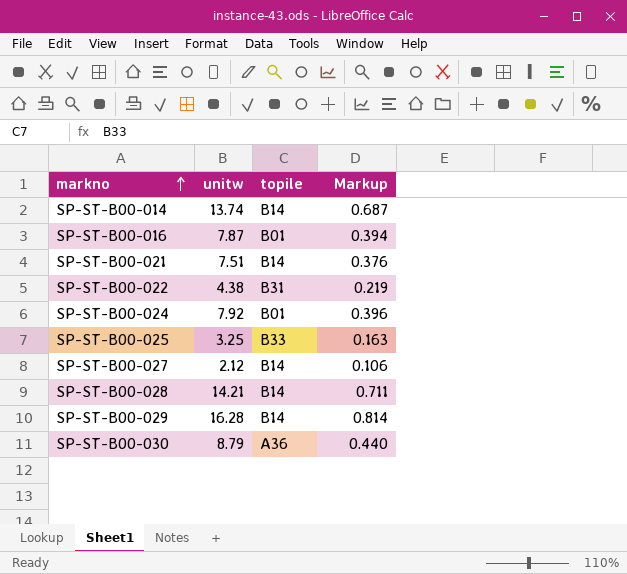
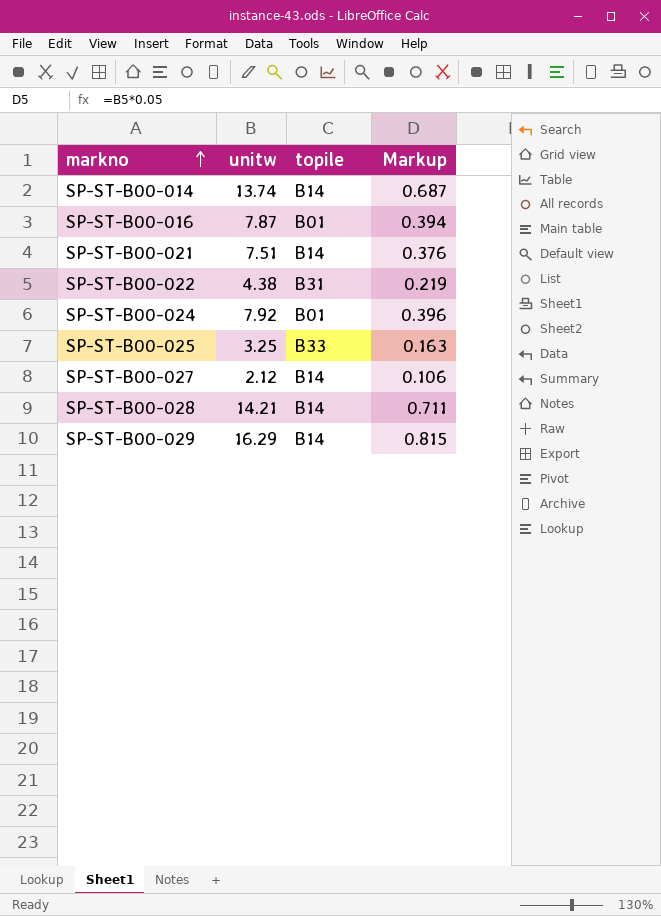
row SP-ST-B00-030: 8.79 | A36 | 0.440 -> none
SP-ST-B00-029 | unitw: 16.28 -> 16.29
SP-ST-B00-029 | Markup: 0.814 -> 0.815

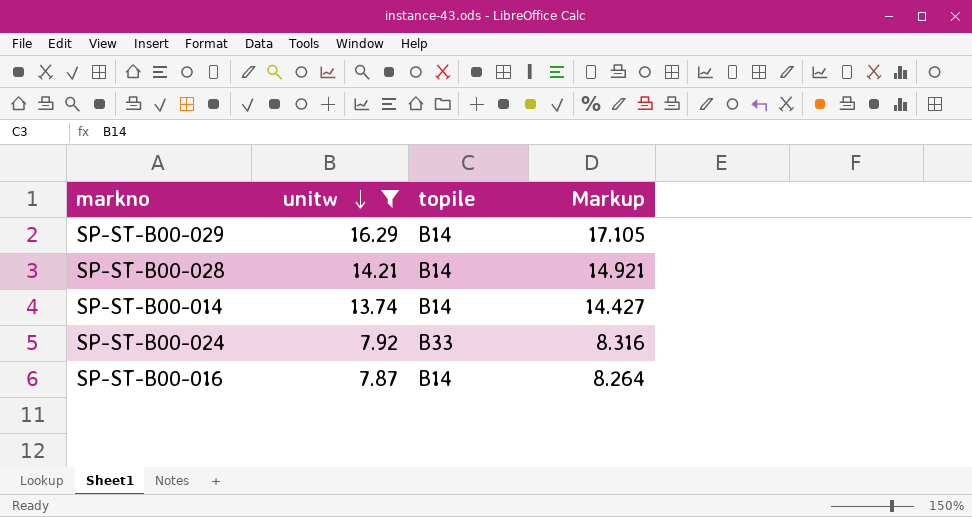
filter: none -> unitw >= 7.87
row order: markno ascending -> unitw descending
column Markup | formula: [unitw] * 0.05 -> [unitw] * 1.05
SP-ST-B00-024 | topile: B01 -> B33
SP-ST-B00-016 | topile: B01 -> B14

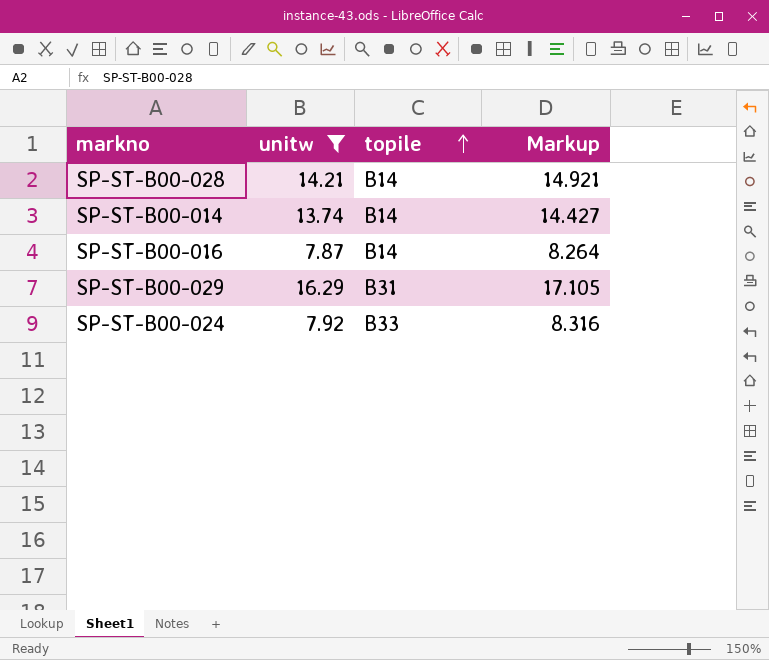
row order: unitw descending -> topile ascending
SP-ST-B00-029 | topile: B14 -> B31

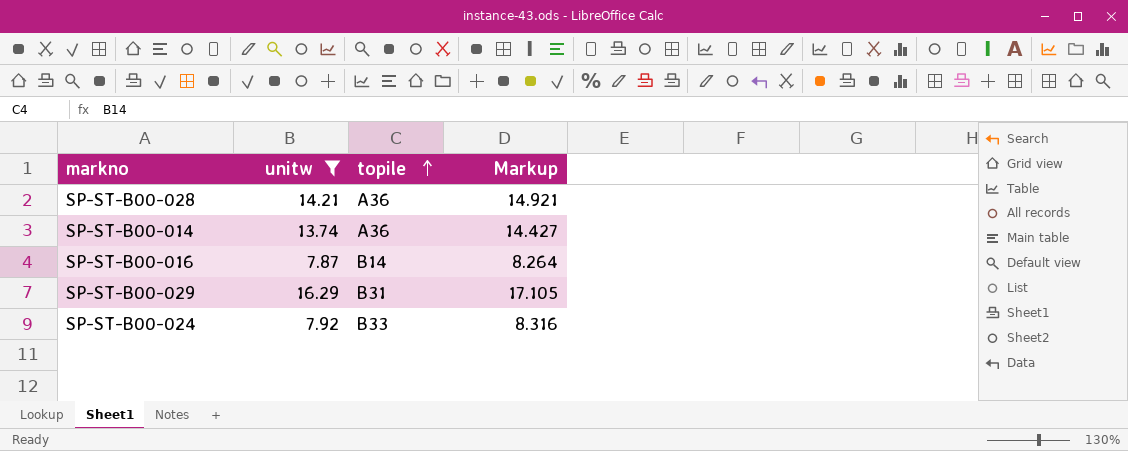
SP-ST-B00-028 | topile: B14 -> A36
SP-ST-B00-014 | topile: B14 -> A36

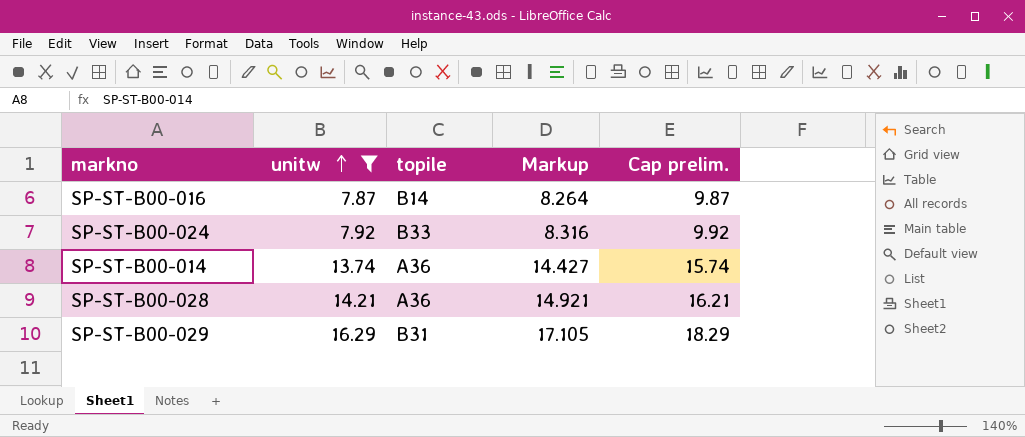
row order: topile ascending -> unitw ascending
column Cap prelim. | formula: none -> [unitw] + 2

